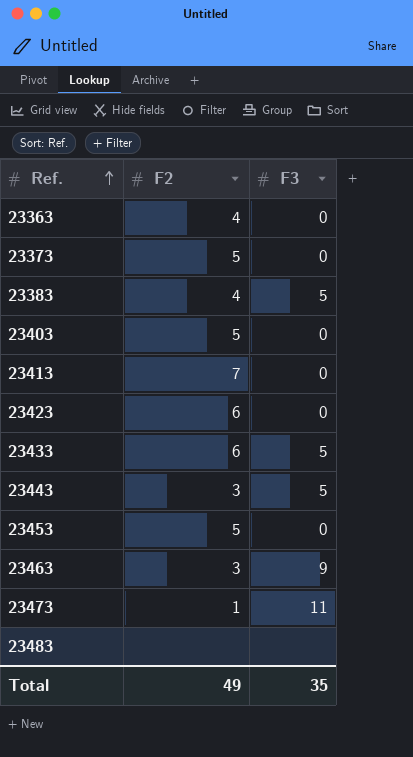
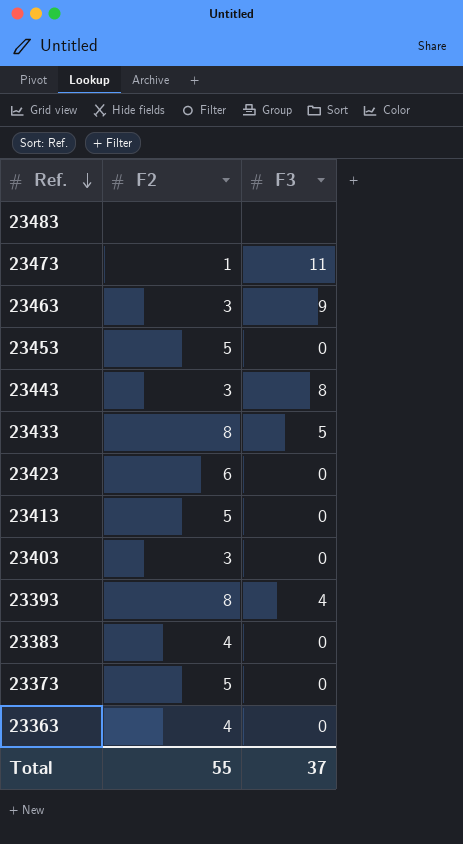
row order: Ref. ascending -> Ref. descending
23443 | F3: 5 -> 8
23433 | F2: 6 -> 8
23413 | F2: 7 -> 5
23403 | F2: 5 -> 3
row 23393: none -> 8 | 4
23383 | F3: 5 -> 0
Total | F2: 49 -> 55
Total | F3: 35 -> 37

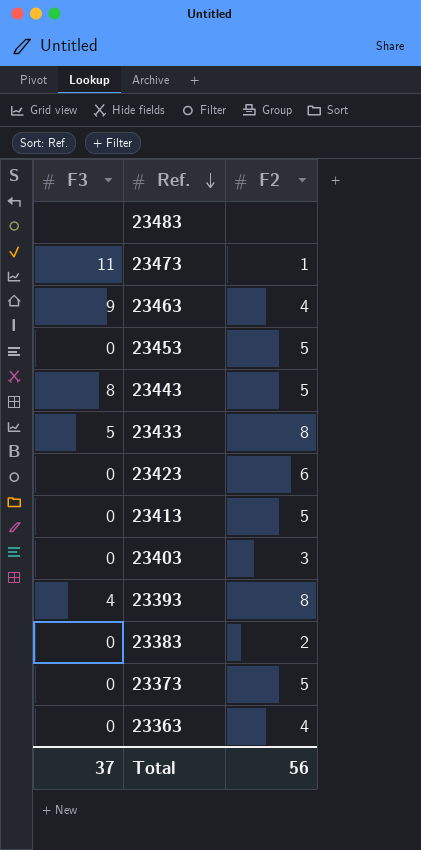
column F3 | position: 3 -> 1
23463 | F2: 3 -> 4
23443 | F2: 3 -> 5
23383 | F2: 4 -> 2
Total | F2: 55 -> 56

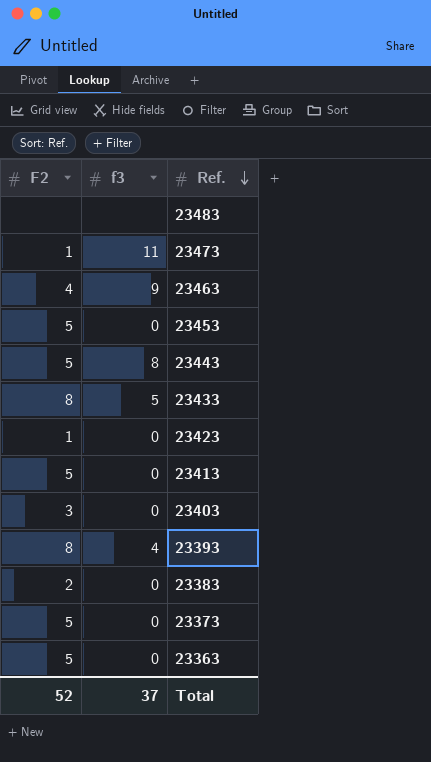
column F2 | position: 3 -> 1
column name: F3 -> f3
23423 | F2: 6 -> 1
23363 | F2: 4 -> 5
Total | F2: 56 -> 52

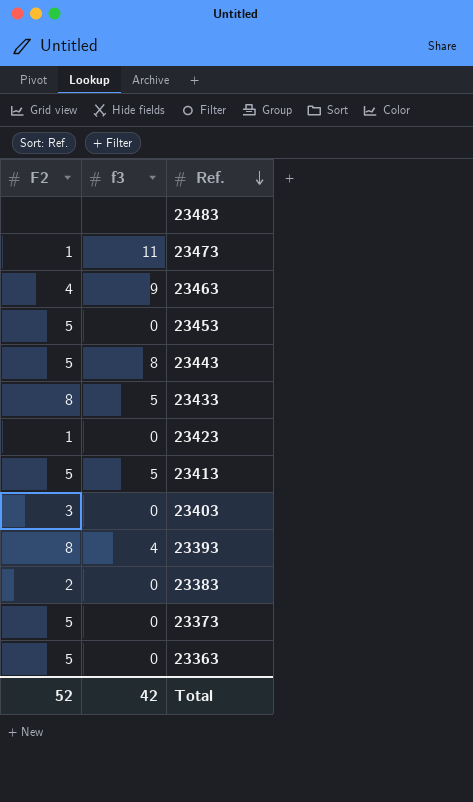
23413 | f3: 0 -> 5
Total | f3: 37 -> 42

